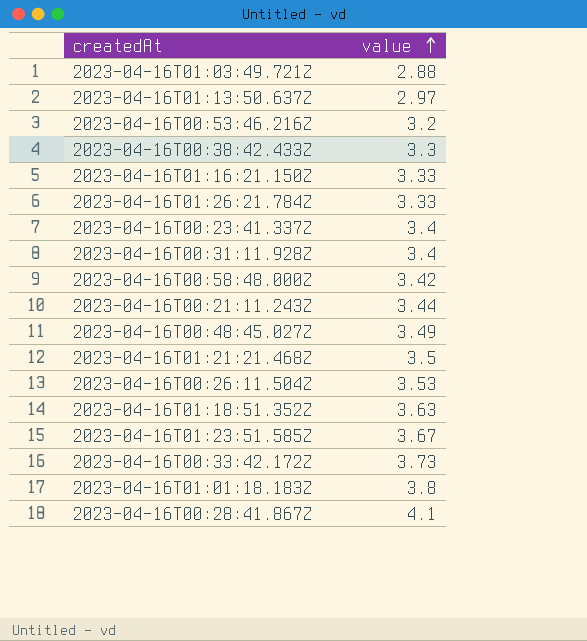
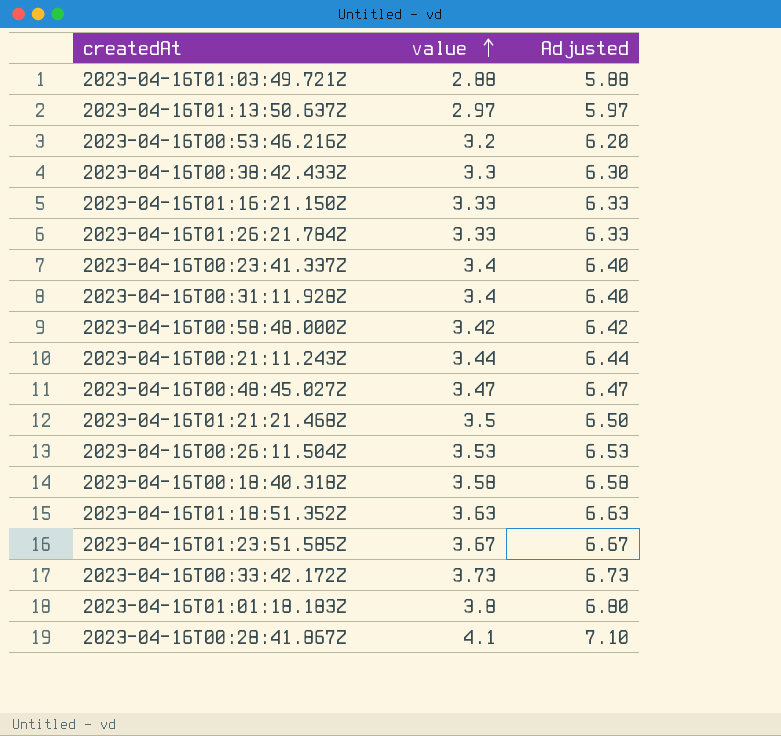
column Adjusted | formula: none -> [value] + 3
2023-04-16T00:48:45.027Z | value: 3.49 -> 3.47
row 2023-04-16T00:18:40.318Z: none -> 3.58 | 6.58

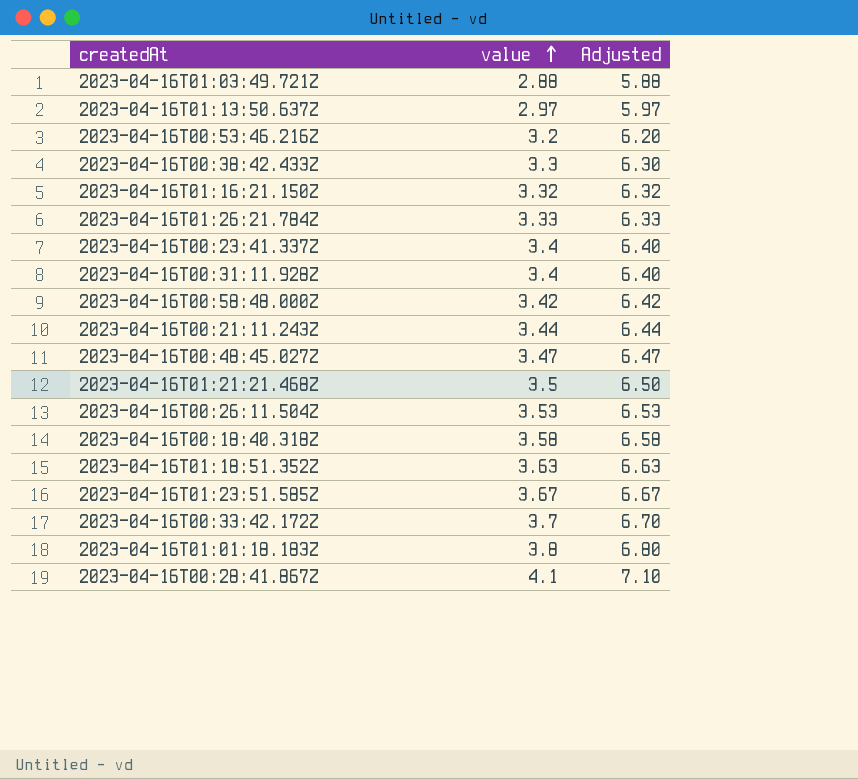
2023-04-16T01:16:21.150Z | value: 3.33 -> 3.32
2023-04-16T01:16:21.150Z | Adjusted: 6.33 -> 6.32
2023-04-16T00:33:42.172Z | value: 3.73 -> 3.7
2023-04-16T00:33:42.172Z | Adjusted: 6.73 -> 6.70

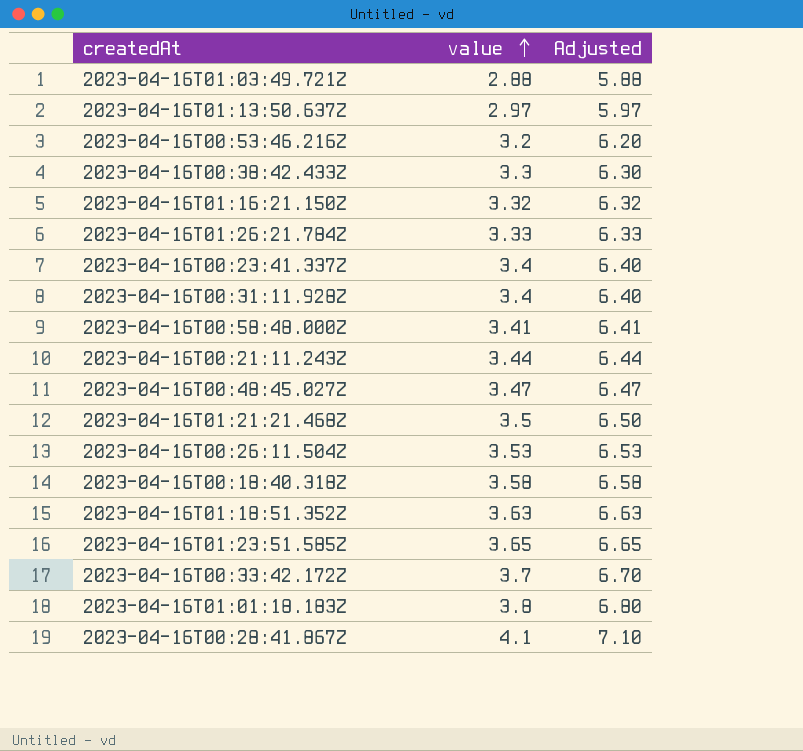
2023-04-16T00:58:48.000Z | value: 3.42 -> 3.41
2023-04-16T00:58:48.000Z | Adjusted: 6.42 -> 6.41
2023-04-16T01:23:51.585Z | value: 3.67 -> 3.65
2023-04-16T01:23:51.585Z | Adjusted: 6.67 -> 6.65

